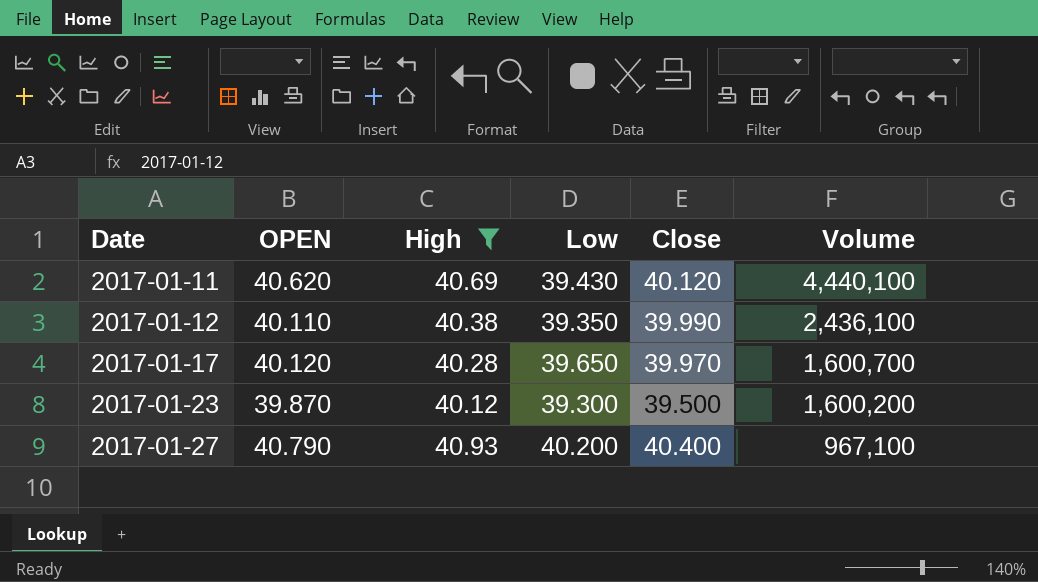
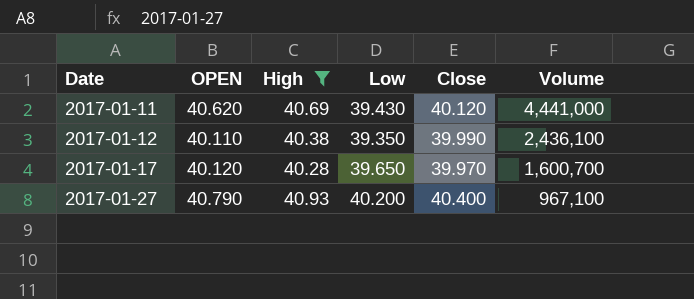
row 2017-01-23: 39.870 | 40.12 | 39.300 | 39.500 | 1,600,200 -> none
2017-01-11 | Volume: 4,440,100 -> 4,441,000

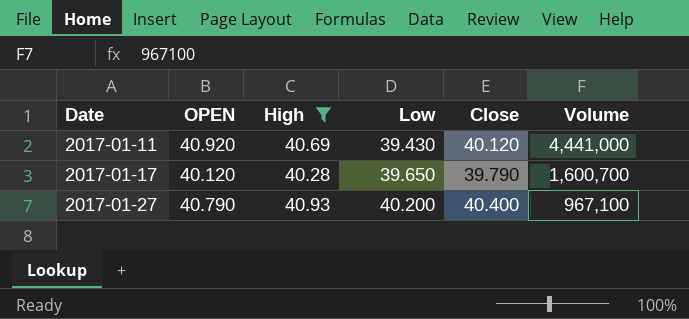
row 2017-01-12: 40.110 | 40.38 | 39.350 | 39.990 | 2,436,100 -> none
2017-01-11 | OPEN: 40.620 -> 40.920
2017-01-17 | Close: 39.970 -> 39.790

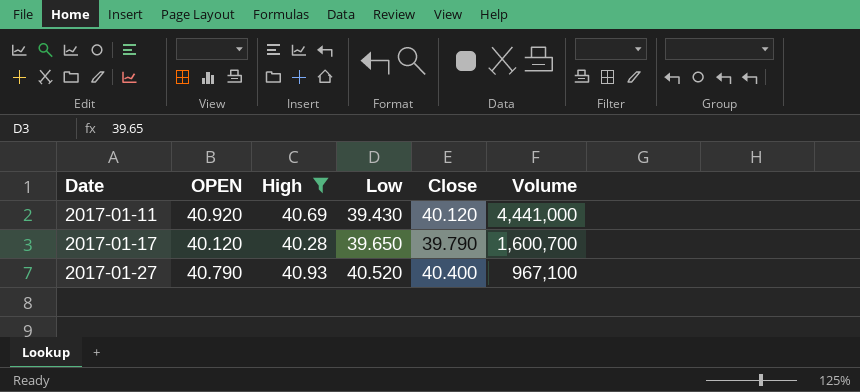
2017-01-27 | Low: 40.200 -> 40.520

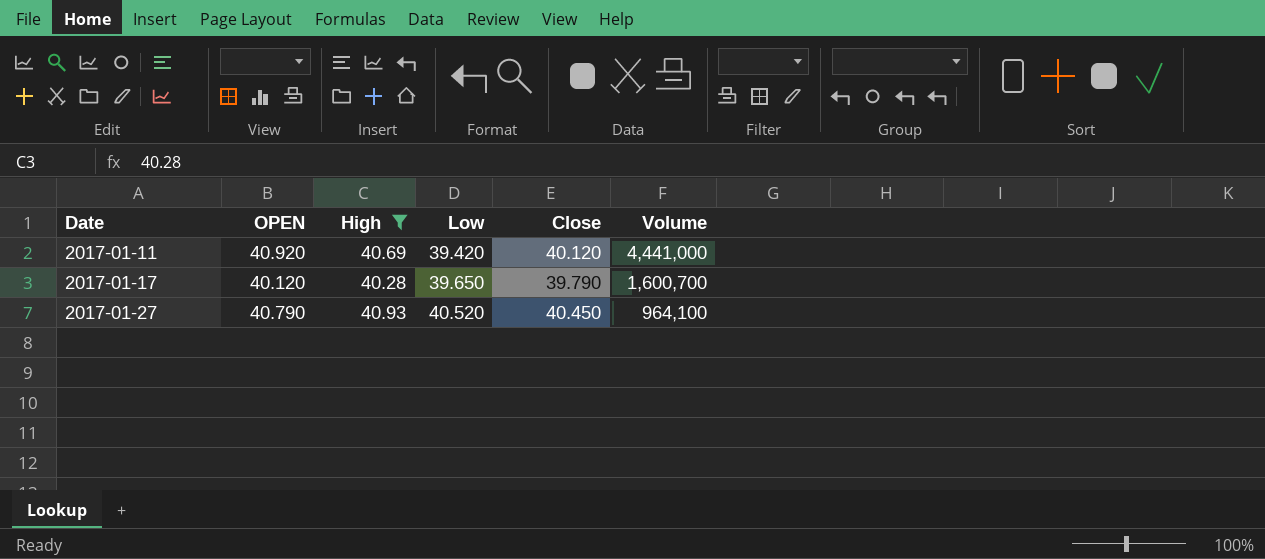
2017-01-11 | Low: 39.430 -> 39.420
2017-01-27 | Close: 40.400 -> 40.450
2017-01-27 | Volume: 967,100 -> 964,100

